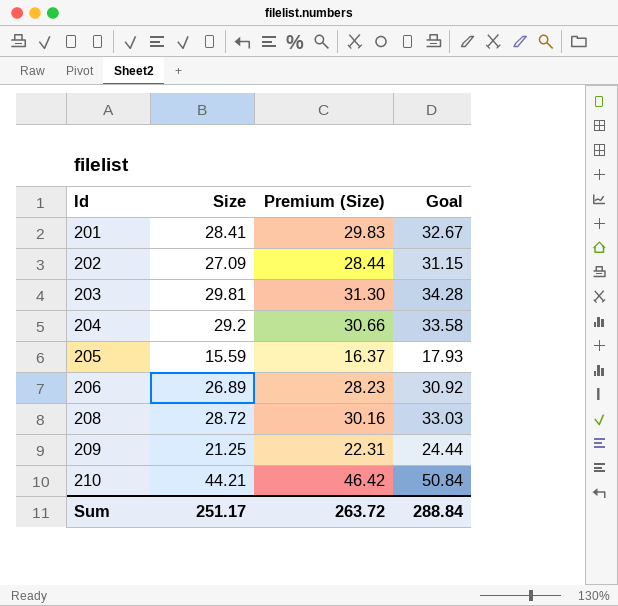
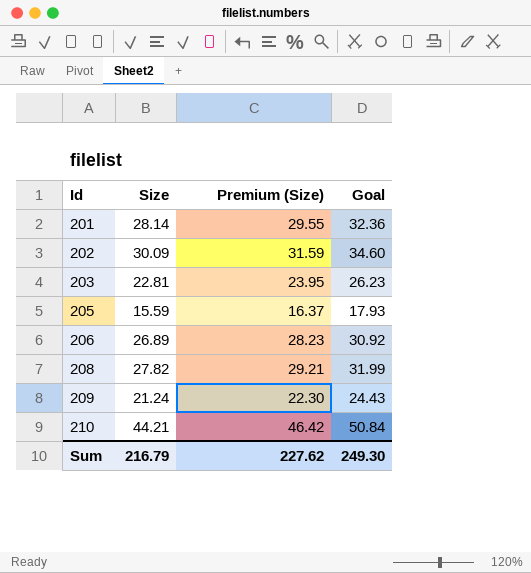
row 204: 29.2 | 30.66 | 33.58 -> none
201 | Size: 28.41 -> 28.14
201 | Premium (Size): 29.83 -> 29.55
201 | Goal: 32.67 -> 32.36
202 | Size: 27.09 -> 30.09
202 | Premium (Size): 28.44 -> 31.59
202 | Goal: 31.15 -> 34.60
203 | Size: 29.81 -> 22.81
203 | Premium (Size): 31.30 -> 23.95
203 | Goal: 34.28 -> 26.23
208 | Size: 28.72 -> 27.82
208 | Premium (Size): 30.16 -> 29.21
208 | Goal: 33.03 -> 31.99
209 | Size: 21.25 -> 21.24
209 | Premium (Size): 22.31 -> 22.30
209 | Goal: 24.44 -> 24.43
Sum | Size: 251.17 -> 216.79
Sum | Premium (Size): 263.72 -> 227.62
Sum | Goal: 288.84 -> 249.30

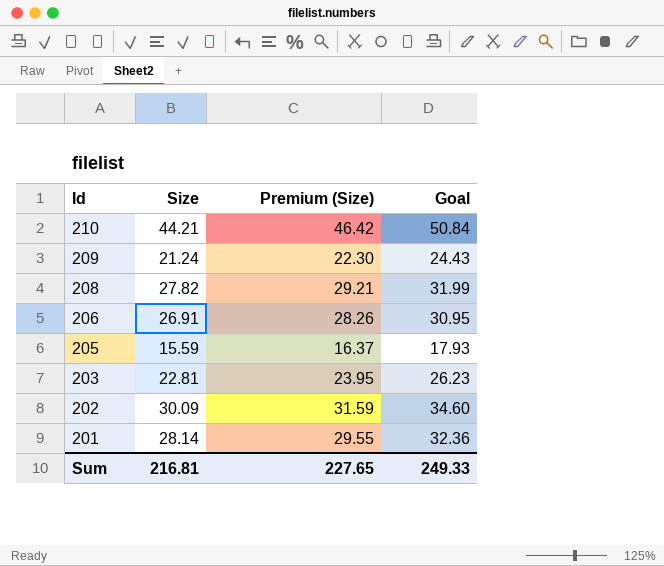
row order: Id ascending -> Id descending
206 | Size: 26.89 -> 26.91
206 | Premium (Size): 28.23 -> 28.26
206 | Goal: 30.92 -> 30.95
Sum | Size: 216.79 -> 216.81
Sum | Premium (Size): 227.62 -> 227.65
Sum | Goal: 249.30 -> 249.33

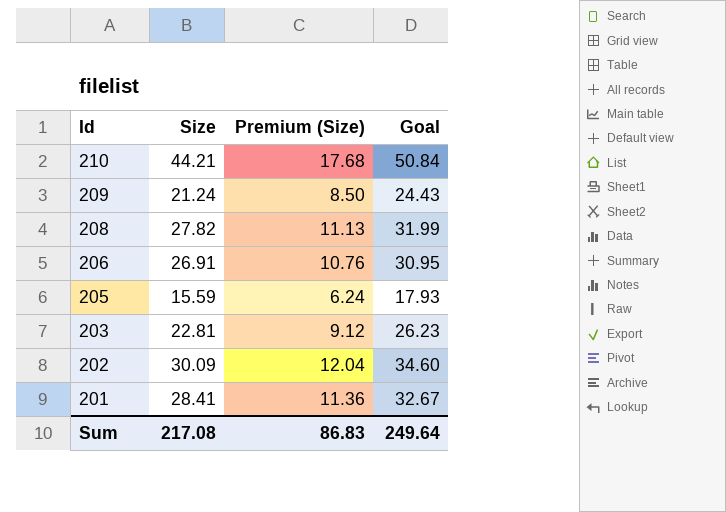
column Premium (Size) | formula: [Size] * 1.05 -> [Size] * 0.4
201 | Size: 28.14 -> 28.41
201 | Goal: 32.36 -> 32.67
Sum | Size: 216.81 -> 217.08
Sum | Premium (Size): 227.65 -> 86.83
Sum | Goal: 249.33 -> 249.64

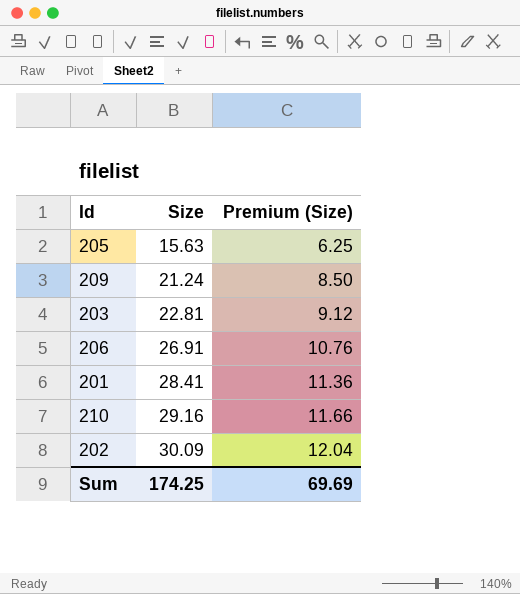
row order: Id descending -> Size ascending
column Goal | formula: [Size] * 1.15 -> none
row 208: 27.82 | 11.13 | 31.99 -> none
205 | Size: 15.59 -> 15.63
205 | Premium (Size): 6.24 -> 6.25
210 | Size: 44.21 -> 29.16
210 | Premium (Size): 17.68 -> 11.66
Sum | Size: 217.08 -> 174.25
Sum | Premium (Size): 86.83 -> 69.69

